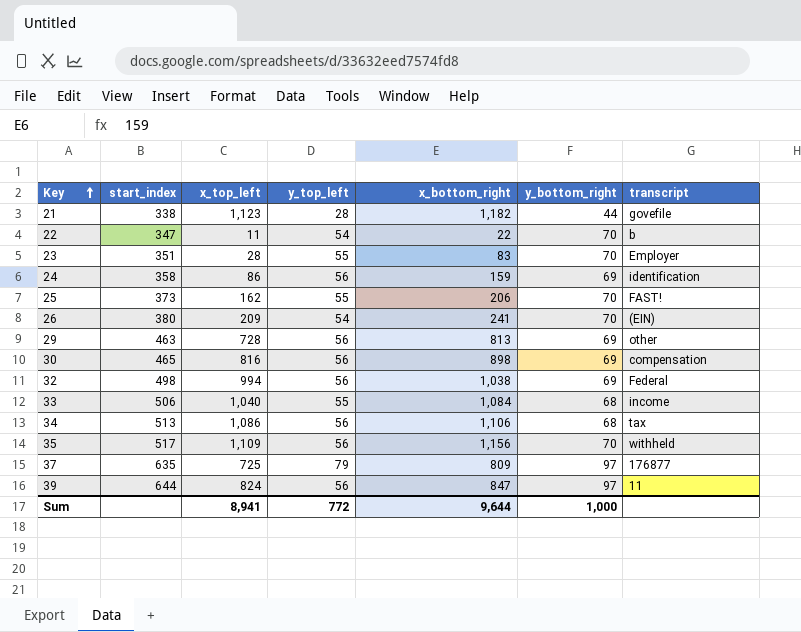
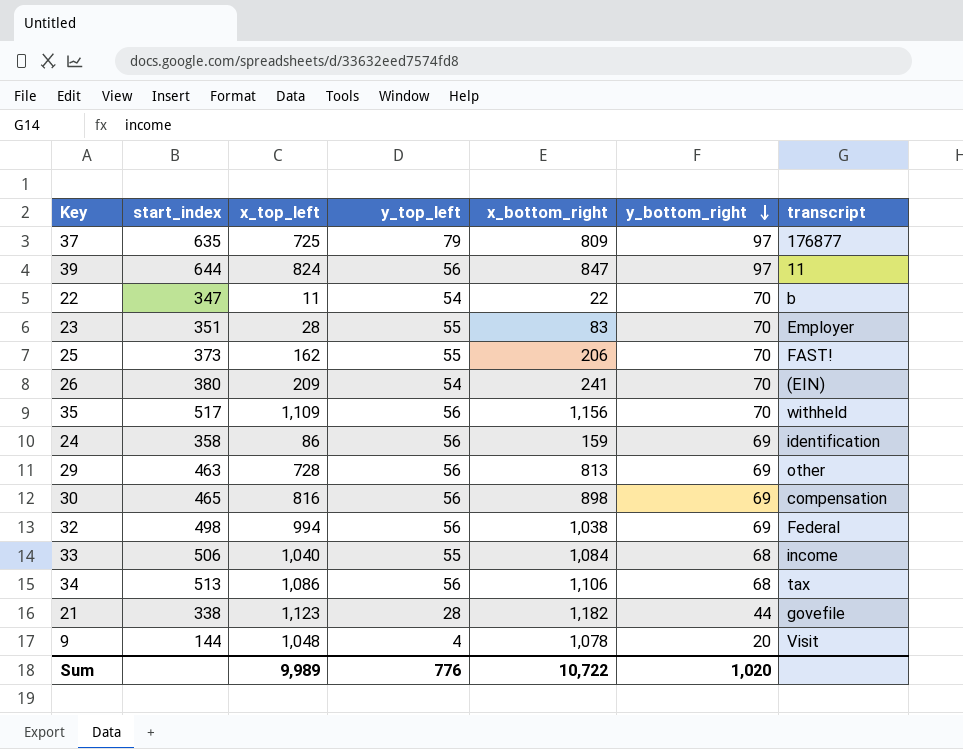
row order: Key ascending -> y_bottom_right descending
row 9: none -> 144 | 1,048 | 4 | 1,078 | 20 | Visit
Sum | x_top_left: 8,941 -> 9,989
Sum | y_top_left: 772 -> 776
Sum | x_bottom_right: 9,644 -> 10,722
Sum | y_bottom_right: 1,000 -> 1,020

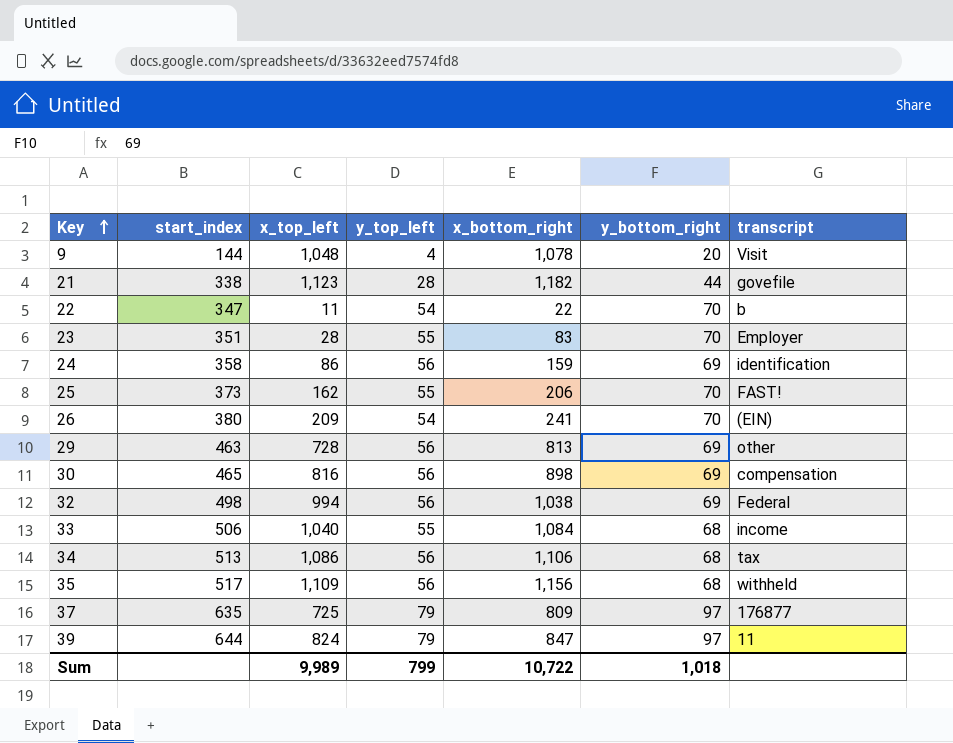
row order: y_bottom_right descending -> Key ascending
35 | y_bottom_right: 70 -> 68
39 | y_top_left: 56 -> 79
Sum | y_top_left: 776 -> 799
Sum | y_bottom_right: 1,020 -> 1,018

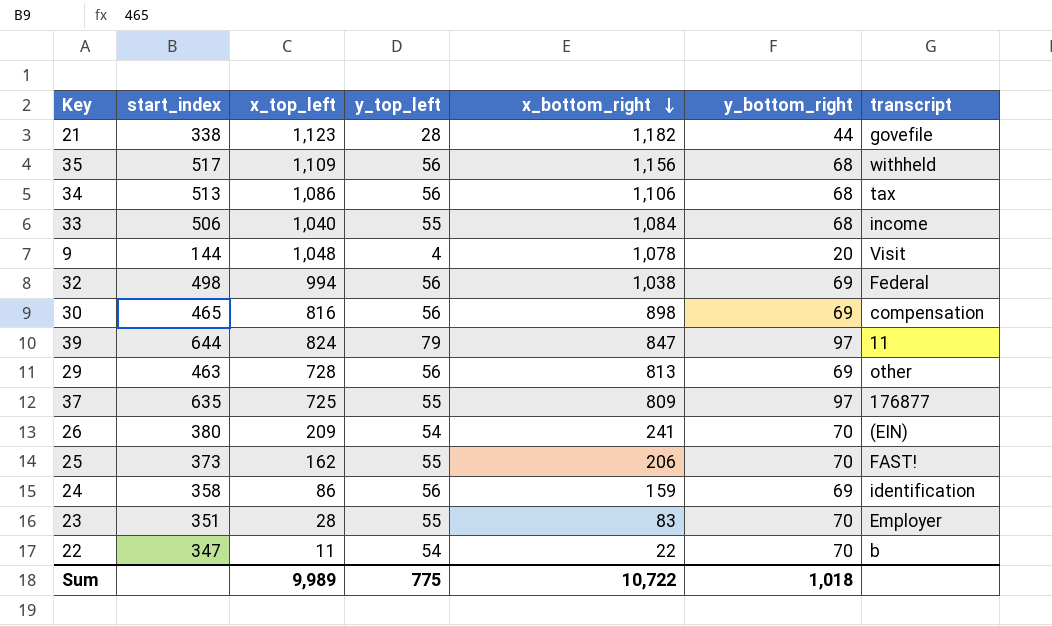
row order: Key ascending -> x_bottom_right descending
37 | y_top_left: 79 -> 55
Sum | y_top_left: 799 -> 775

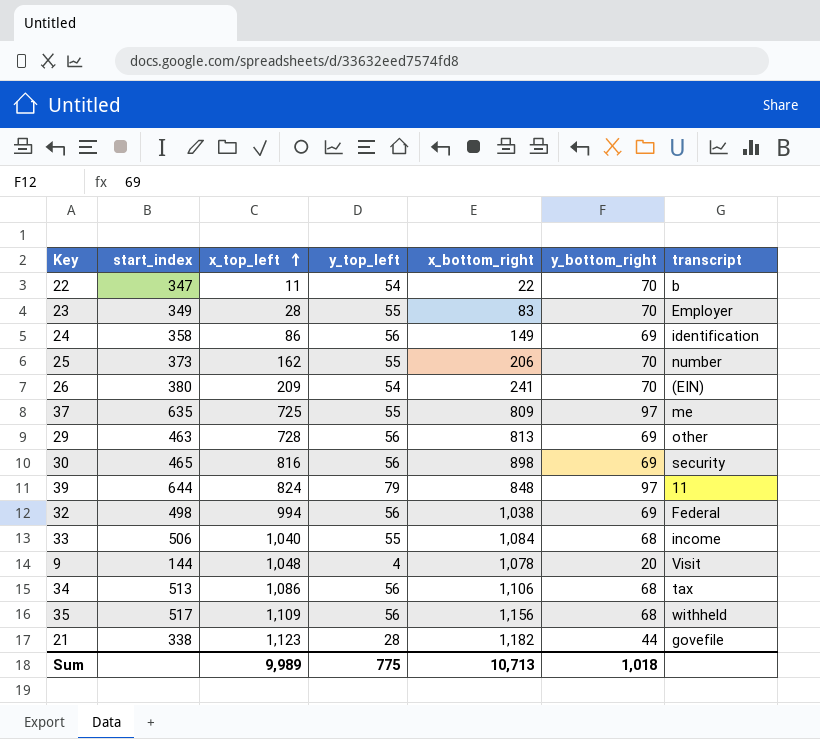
row order: x_bottom_right descending -> x_top_left ascending
23 | start_index: 351 -> 349
24 | x_bottom_right: 159 -> 149
25 | transcript: FAST! -> number
37 | transcript: 176877 -> me
30 | transcript: compensation -> security
39 | x_bottom_right: 847 -> 848
Sum | x_bottom_right: 10,722 -> 10,713

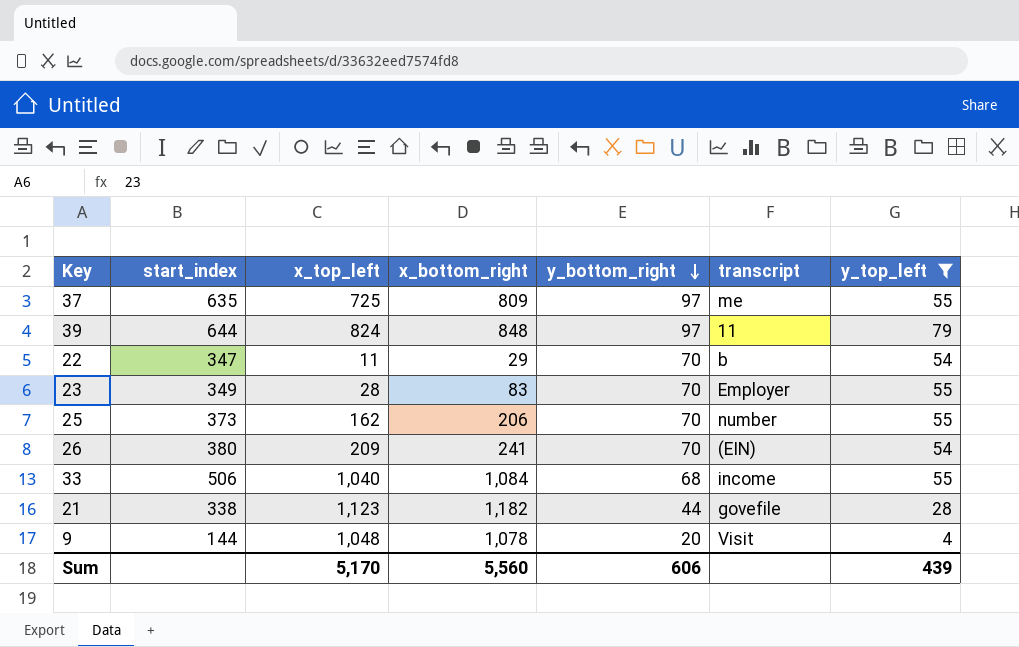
filter: none -> y_top_left != 56
row order: x_top_left ascending -> y_bottom_right descending
column y_top_left | position: 4 -> 7
22 | x_bottom_right: 22 -> 29
Sum | x_top_left: 9,989 -> 5,170
Sum | x_bottom_right: 10,713 -> 5,560
Sum | y_bottom_right: 1,018 -> 606
Sum | y_top_left: 775 -> 439

